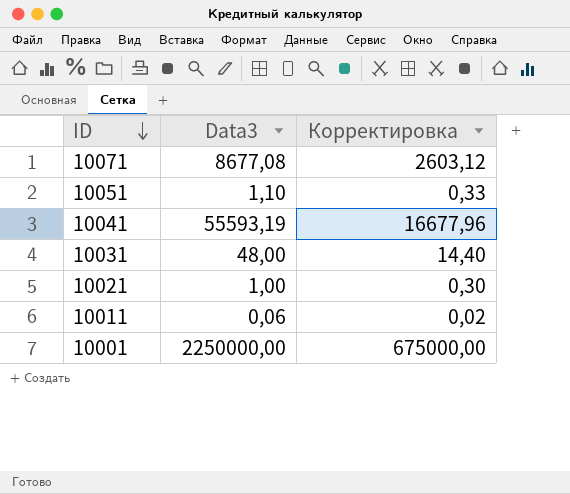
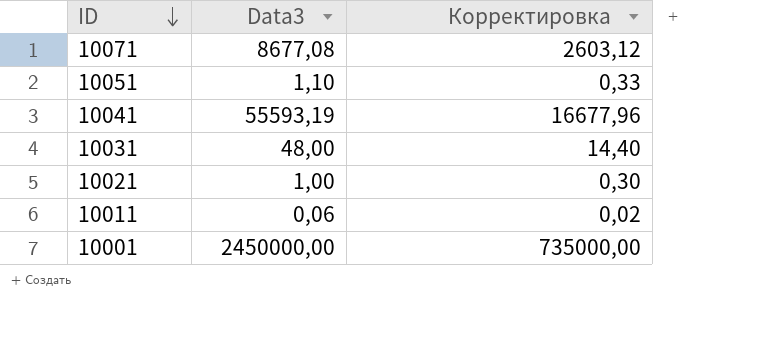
10001 | Data3: 2250000,00 -> 2450000,00
10001 | Корректировка: 675000,00 -> 735000,00

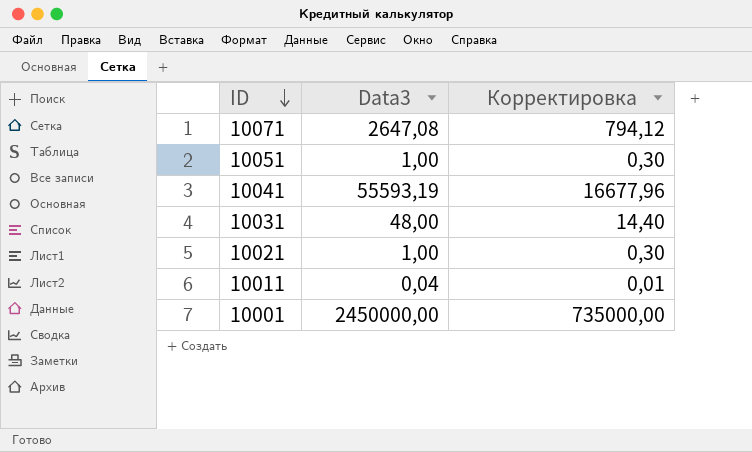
10071 | Data3: 8677,08 -> 2647,08
10071 | Корректировка: 2603,12 -> 794,12
10051 | Data3: 1,10 -> 1,00
10051 | Корректировка: 0,33 -> 0,30
10011 | Data3: 0,06 -> 0,04
10011 | Корректировка: 0,02 -> 0,01

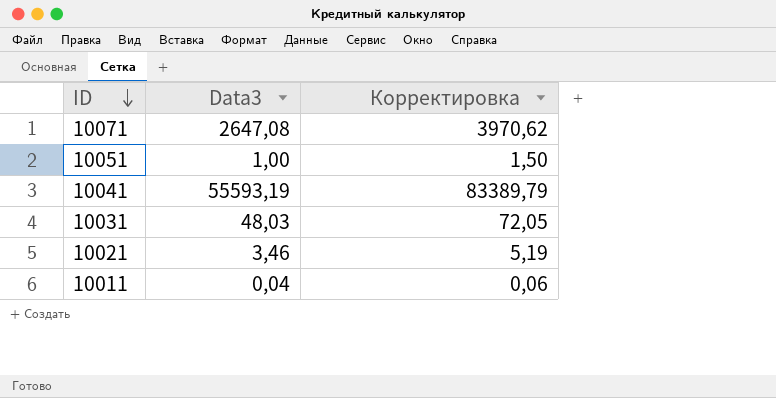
column Корректировка | formula: [Data3] * 0,3 -> [Data3] * 1,5
row 10001: 2450000,00 | 735000,00 -> none
10031 | Data3: 48,00 -> 48,03
10021 | Data3: 1,00 -> 3,46

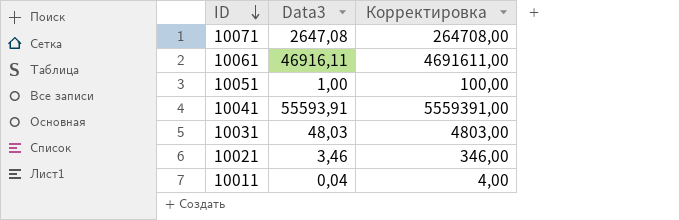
column Корректировка | formula: [Data3] * 1,5 -> [Data3] * 100
row 10061: none -> 46916,11 | 4691611,00
10041 | Data3: 55593,19 -> 55593,91

